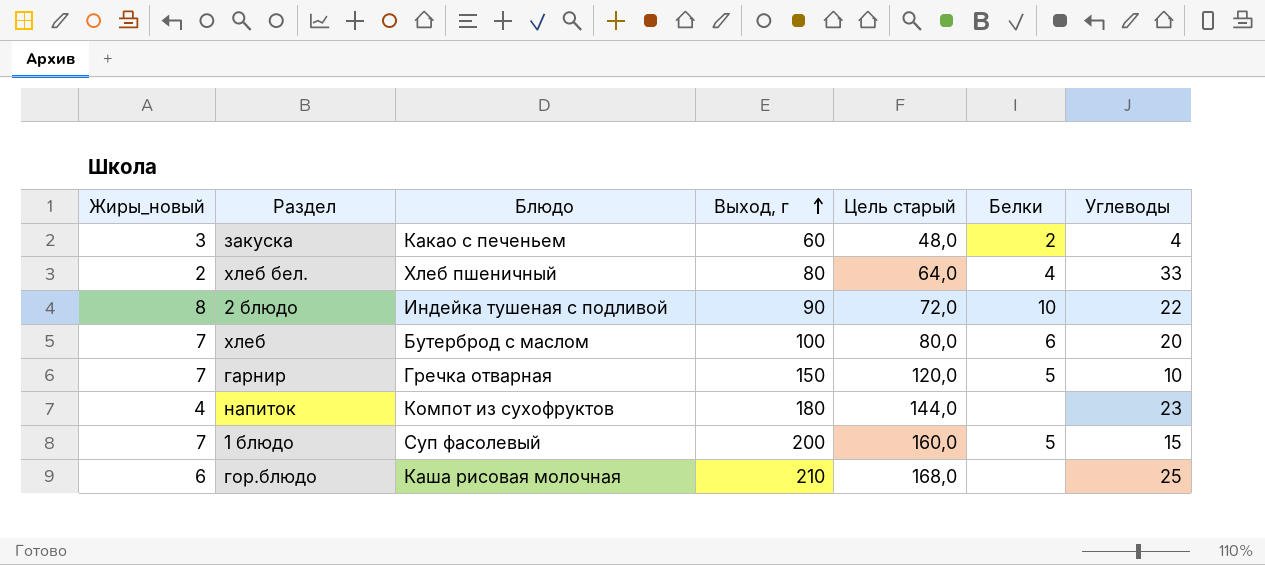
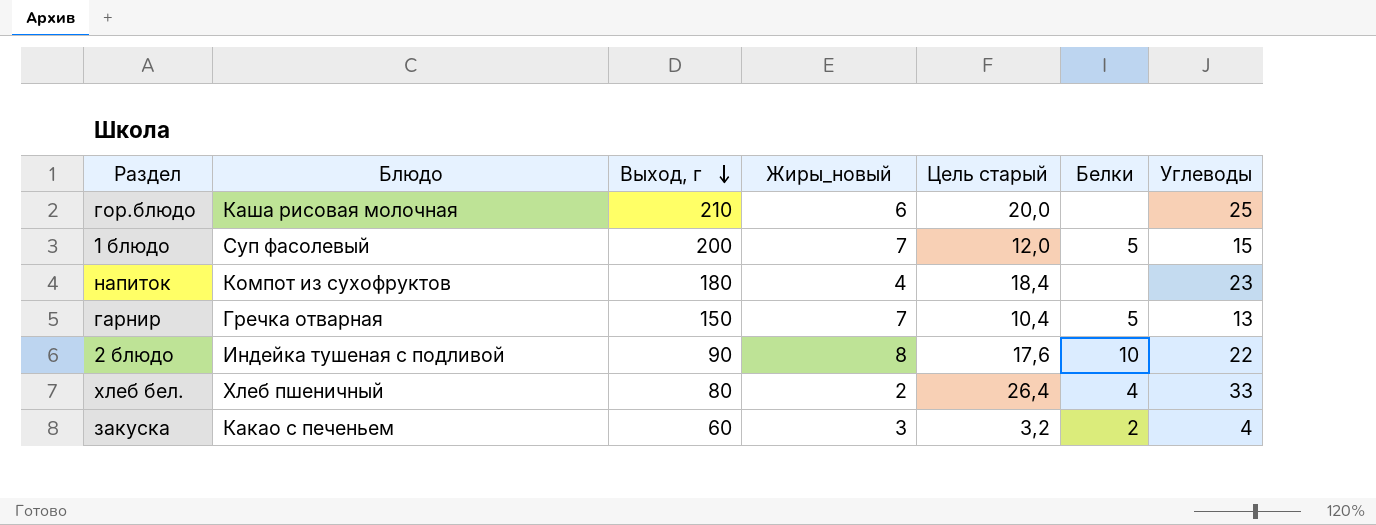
row order: Выход, г ascending -> Выход, г descending
column Жиры_новый | position: 1 -> 4
column Цель старый | formula: [Выход, г] * 0,8 -> [Углеводы] * 0,8
row хлеб: 7 | Бутерброд с маслом | 100 | 80,0 | 6 | 20 -> none
гарнир | Углеводы: 10 -> 13

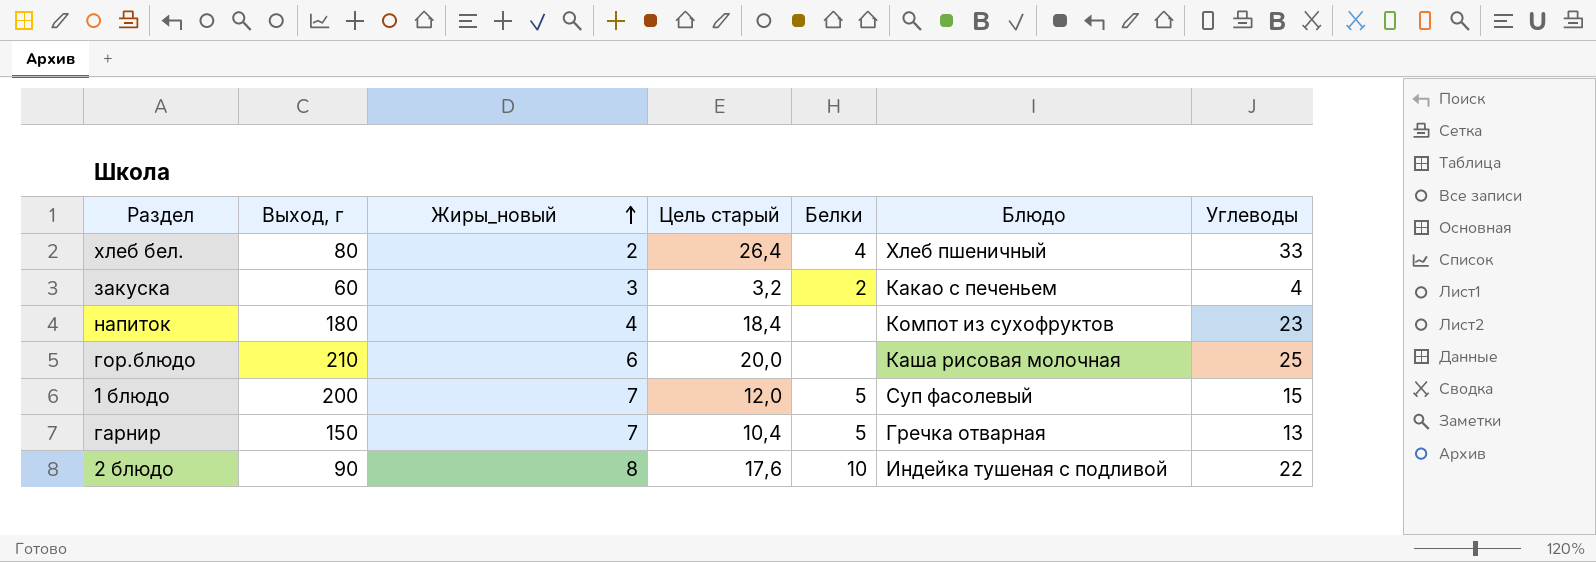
row order: Выход, г descending -> Жиры_новый ascending
column Блюдо | position: 2 -> 6

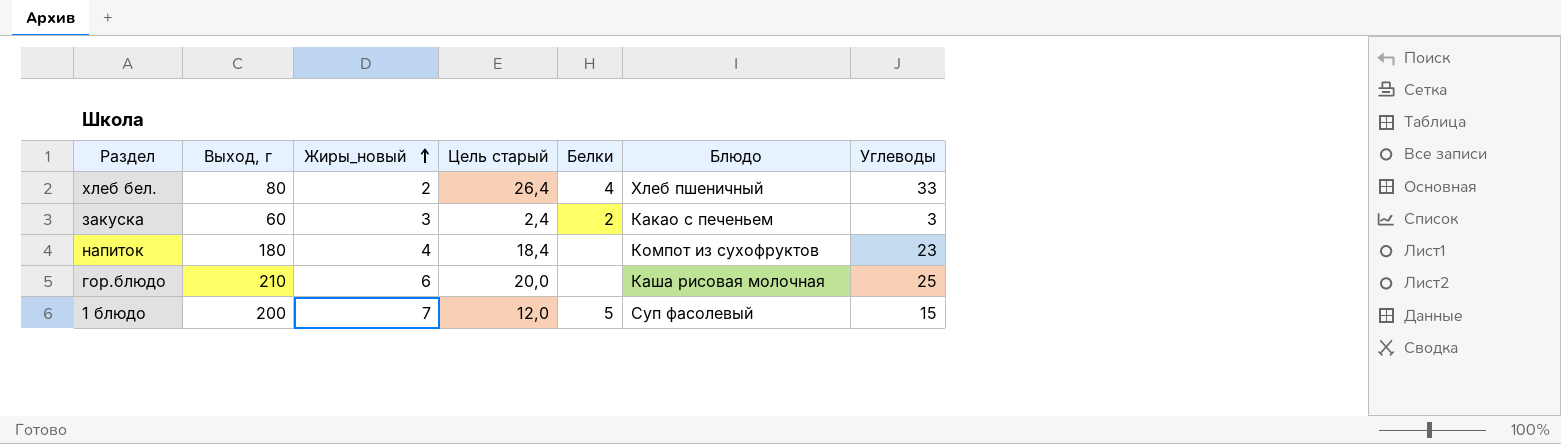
row гарнир: 150 | 7 | 10,4 | 5 | Гречка отварная | 13 -> none
row 2 блюдо: 90 | 8 | 17,6 | 10 | Индейка тушеная с подливой | 22 -> none
закуска | Цель старый: 3,2 -> 2,4
закуска | Углеводы: 4 -> 3

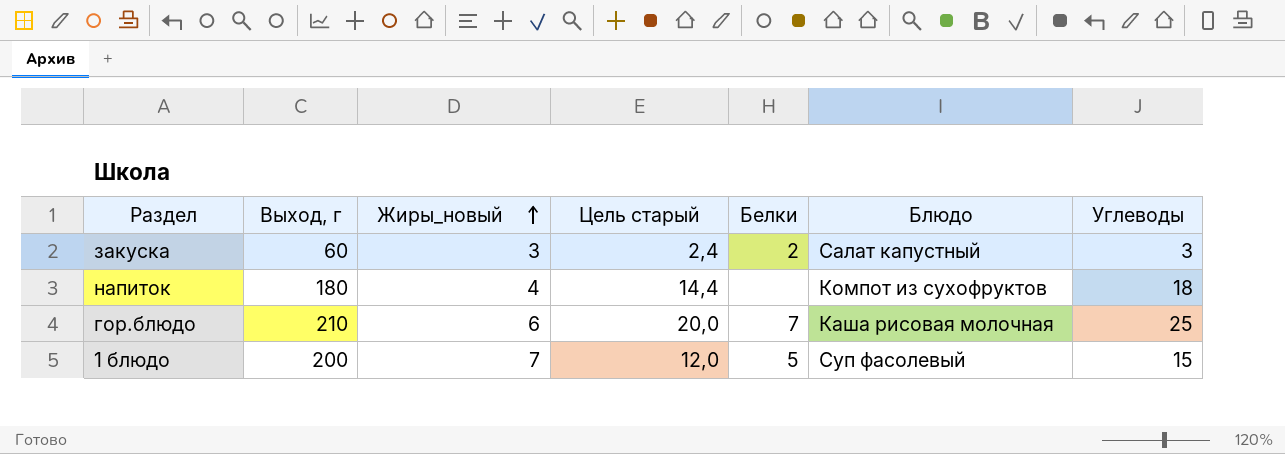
row хлеб бел.: 80 | 2 | 26,4 | 4 | Хлеб пшеничный | 33 -> none
закуска | Блюдо: Какао с печеньем -> Салат капустный
напиток | Цель старый: 18,4 -> 14,4
напиток | Углеводы: 23 -> 18
гор.блюдо | Белки: none -> 7

